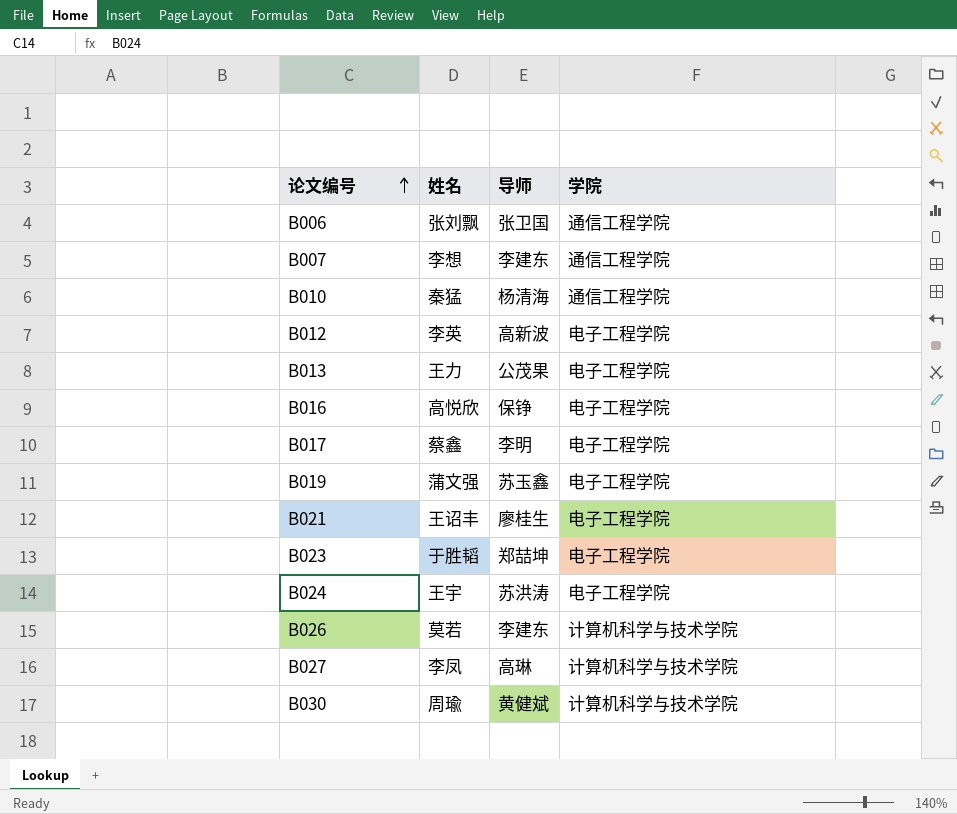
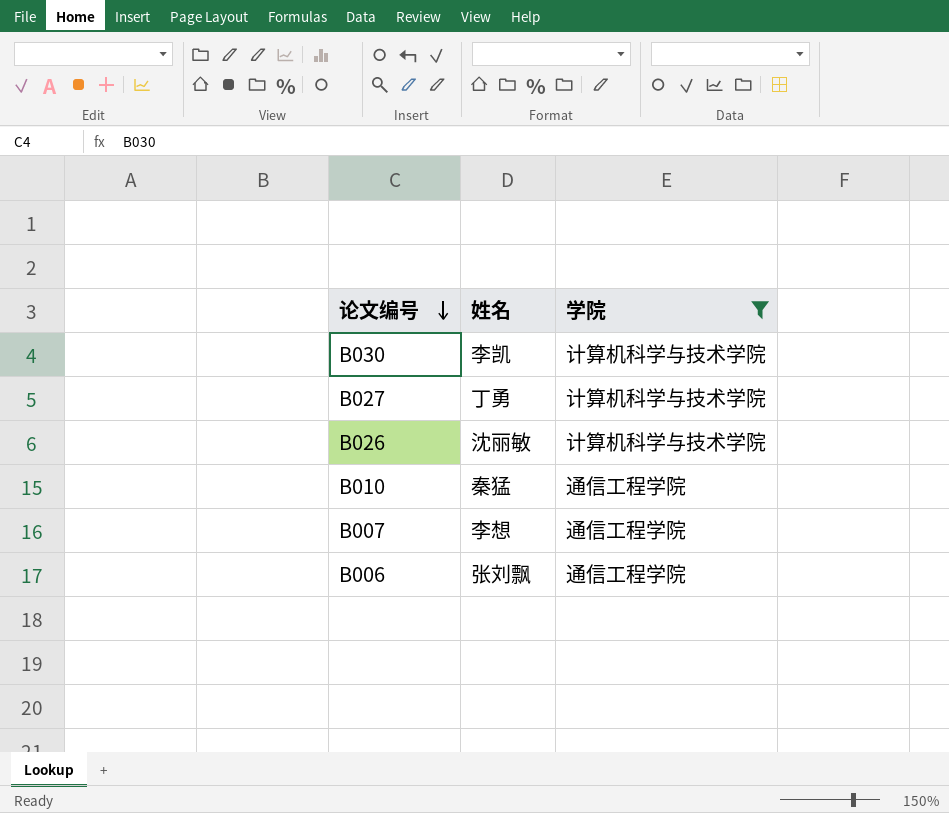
filter: none -> 学院 != 电子工程学院
row order: 论文编号 ascending -> 论文编号 descending
column 导师 | position: 3 -> none
B030 | 姓名: 周瑜 -> 李凯
B027 | 姓名: 李凤 -> 丁勇
B026 | 姓名: 莫若 -> 沈丽敏

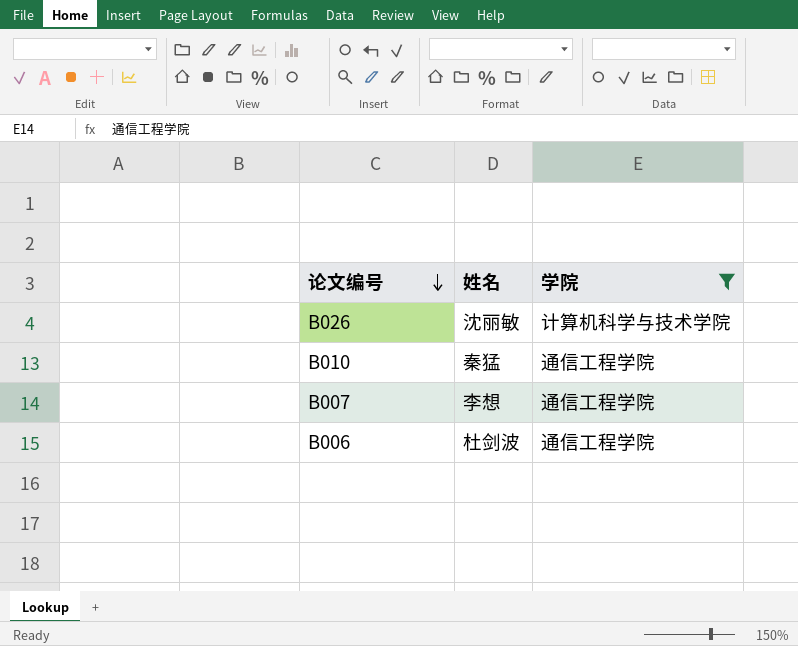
row B030: 李凯 | 计算机科学与技术学院 -> none
row B027: 丁勇 | 计算机科学与技术学院 -> none
B006 | 姓名: 张刘飘 -> 杜剑波

